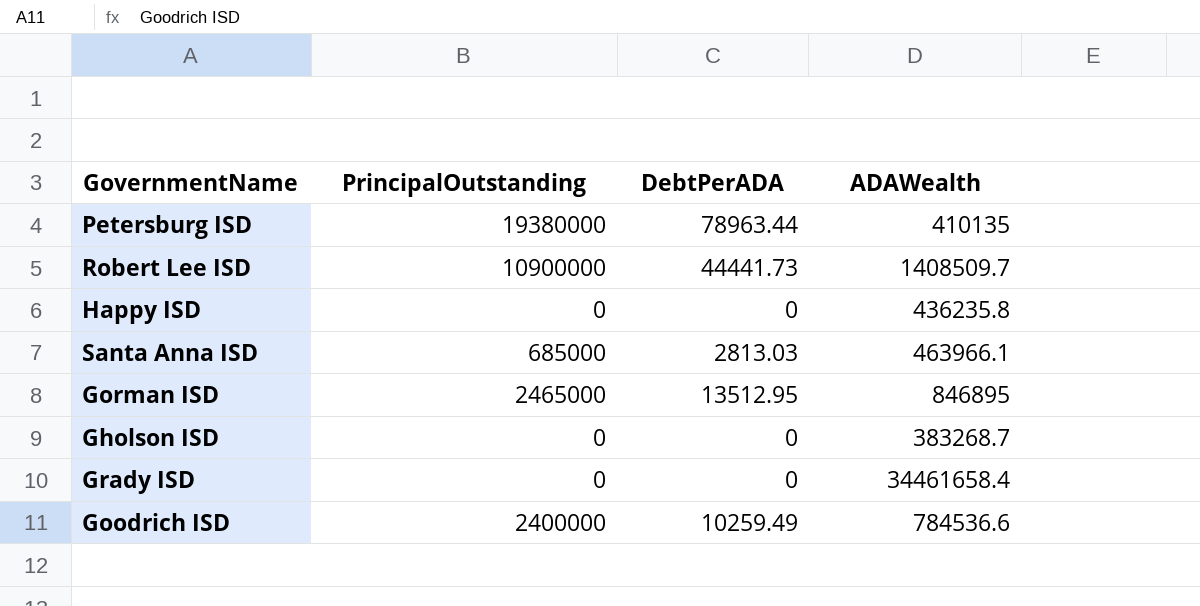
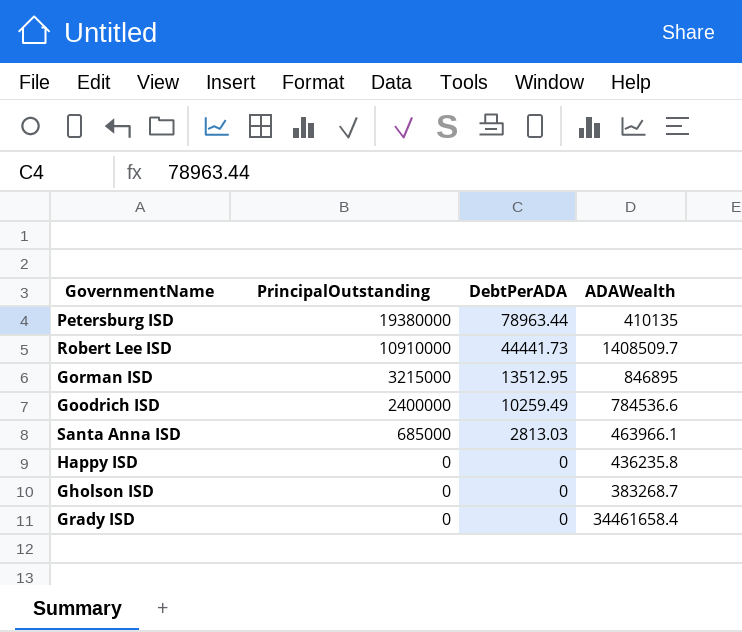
row order: none -> PrincipalOutstanding descending
Robert Lee ISD | PrincipalOutstanding: 10900000 -> 10910000
Gorman ISD | PrincipalOutstanding: 2465000 -> 3215000

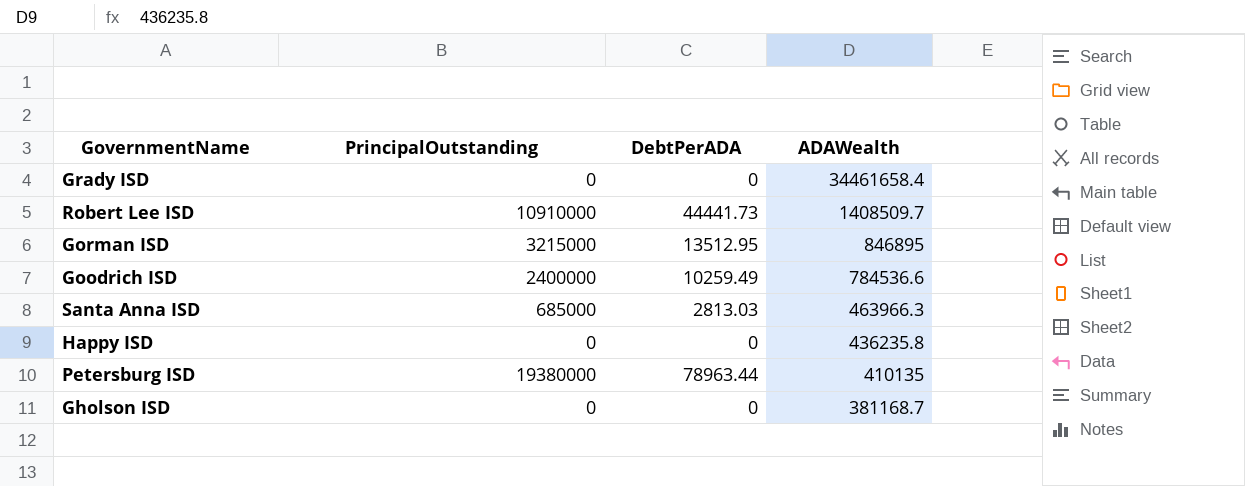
row order: PrincipalOutstanding descending -> ADAWealth descending
Santa Anna ISD | ADAWealth: 463966.1 -> 463966.3
Gholson ISD | ADAWealth: 383268.7 -> 381168.7

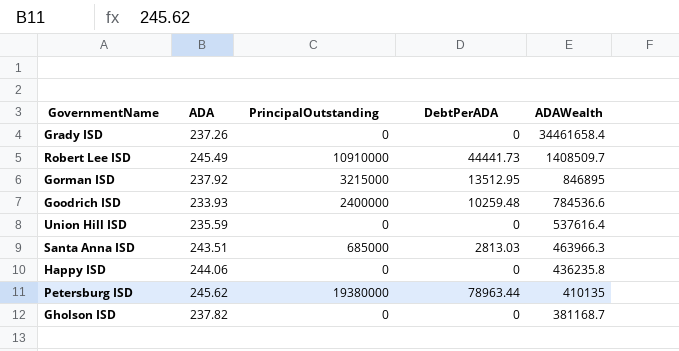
column ADA | position: none -> 2
Goodrich ISD | DebtPerADA: 10259.49 -> 10259.48
row Union Hill ISD: none -> 235.59 | 0 | 0 | 537616.4

